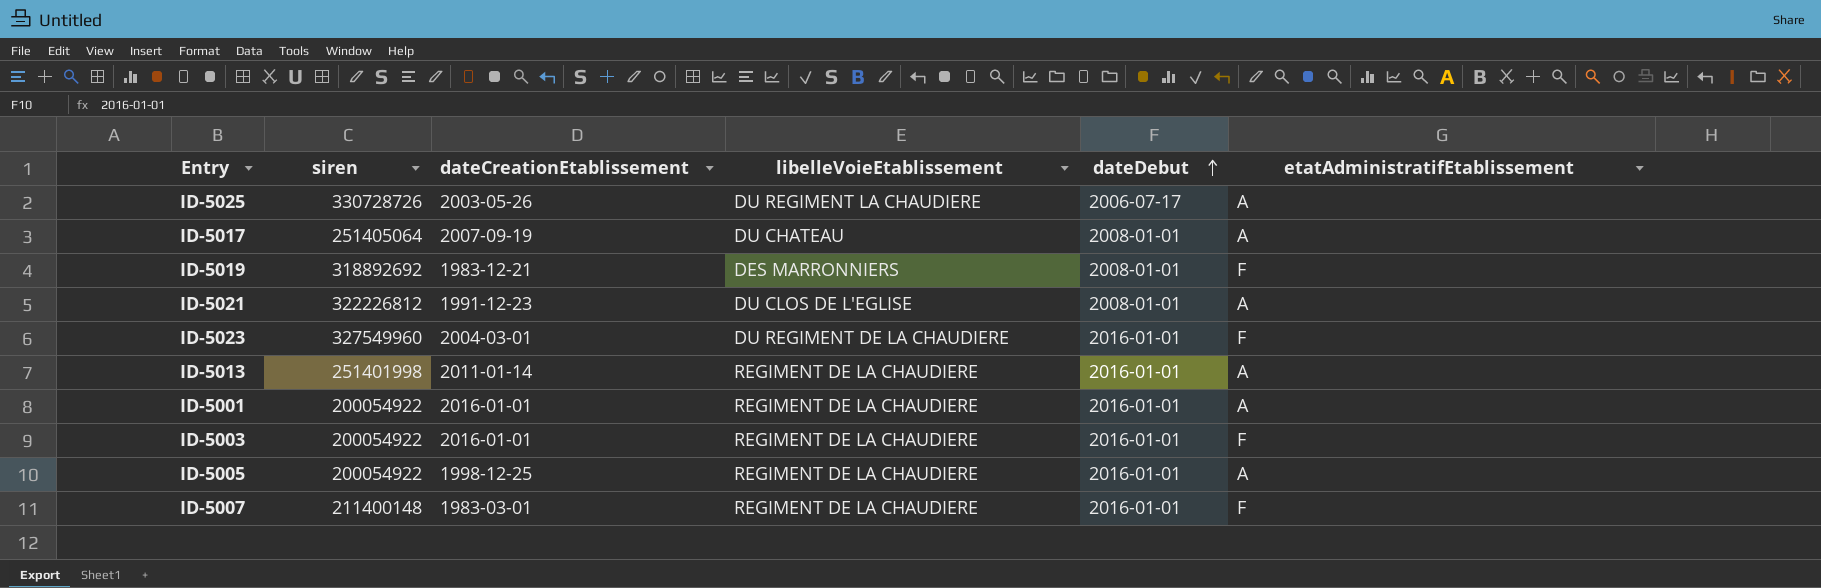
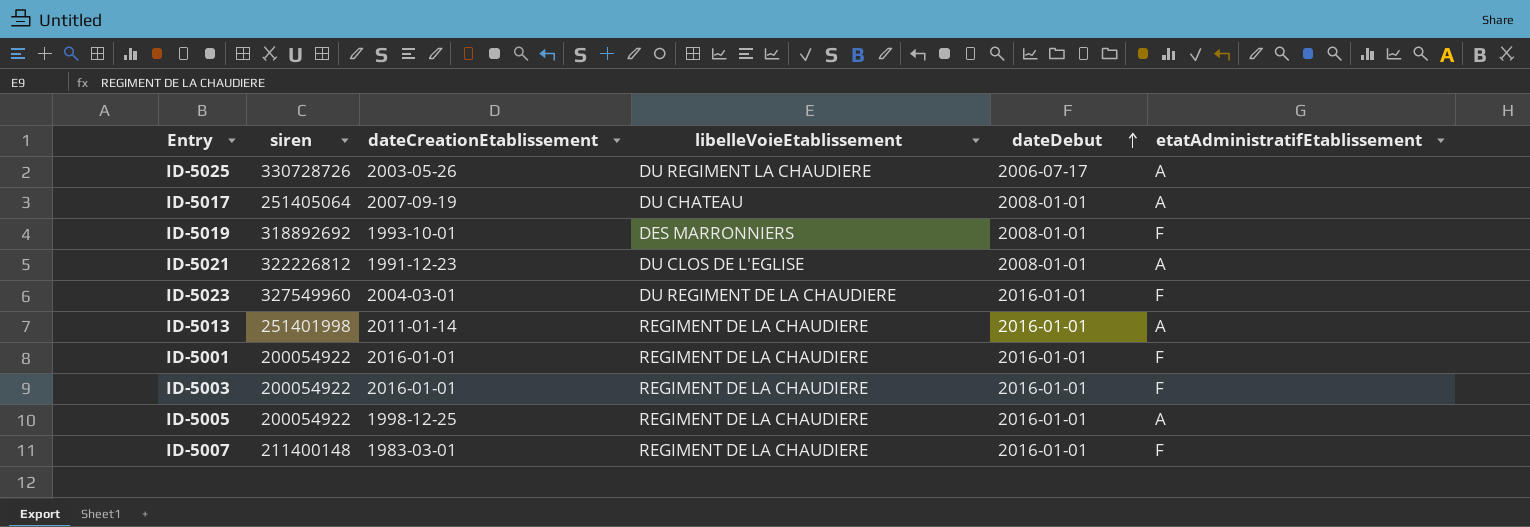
ID-5019 | dateCreationEtablissement: 1983-12-21 -> 1993-10-01
ID-5001 | etatAdministratifEtablissement: A -> F

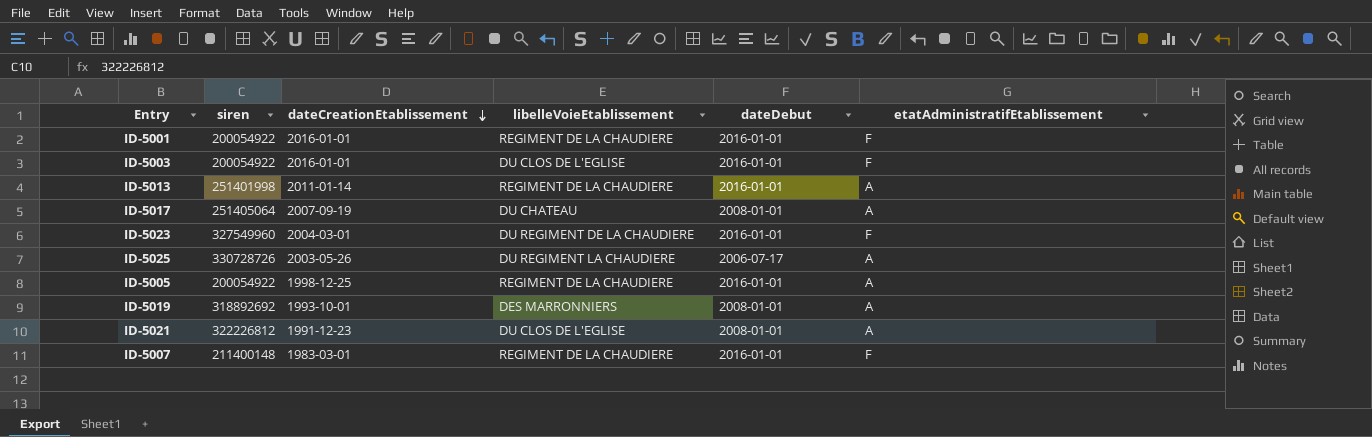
row order: dateDebut ascending -> dateCreationEtablissement descending
ID-5003 | libelleVoieEtablissement: REGIMENT DE LA CHAUDIERE -> DU CLOS DE L'EGLISE
ID-5019 | etatAdministratifEtablissement: F -> A

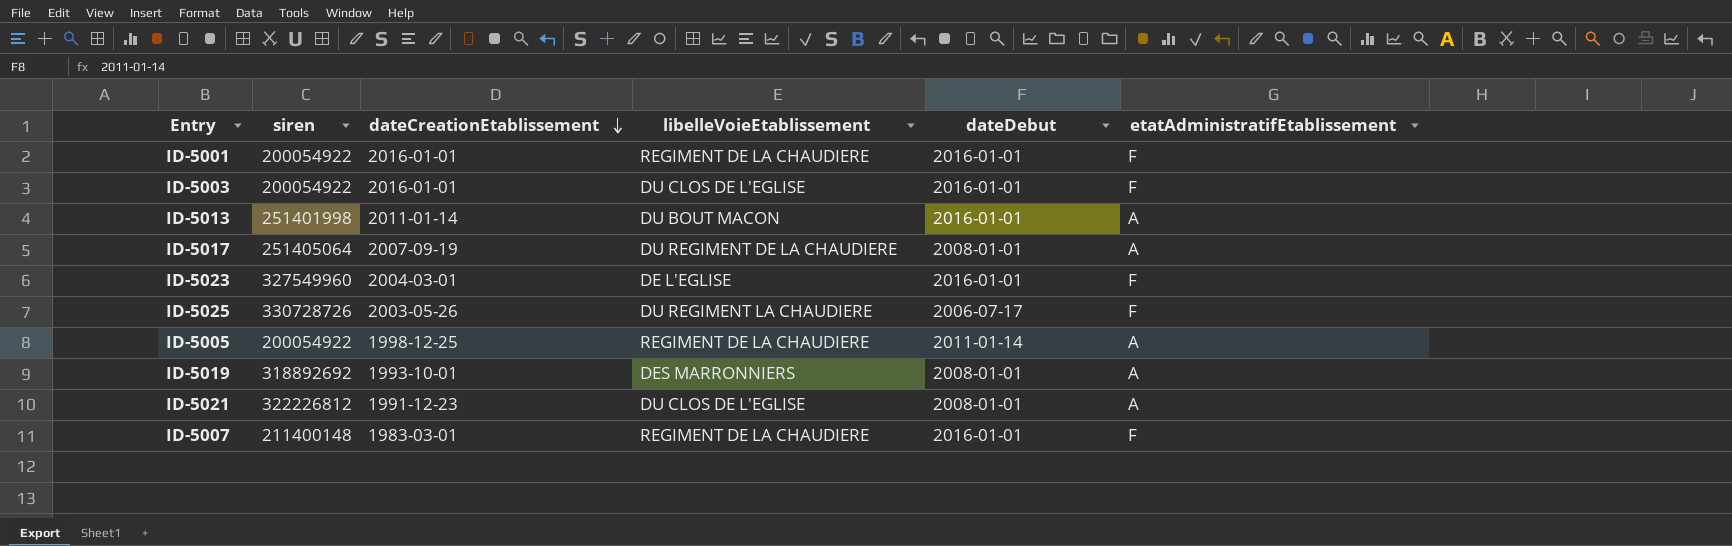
ID-5013 | libelleVoieEtablissement: REGIMENT DE LA CHAUDIERE -> DU BOUT MACON
ID-5017 | libelleVoieEtablissement: DU CHATEAU -> DU REGIMENT DE LA CHAUDIERE
ID-5023 | libelleVoieEtablissement: DU REGIMENT DE LA CHAUDIERE -> DE L'EGLISE
ID-5025 | etatAdministratifEtablissement: A -> F
ID-5005 | dateDebut: 2016-01-01 -> 2011-01-14

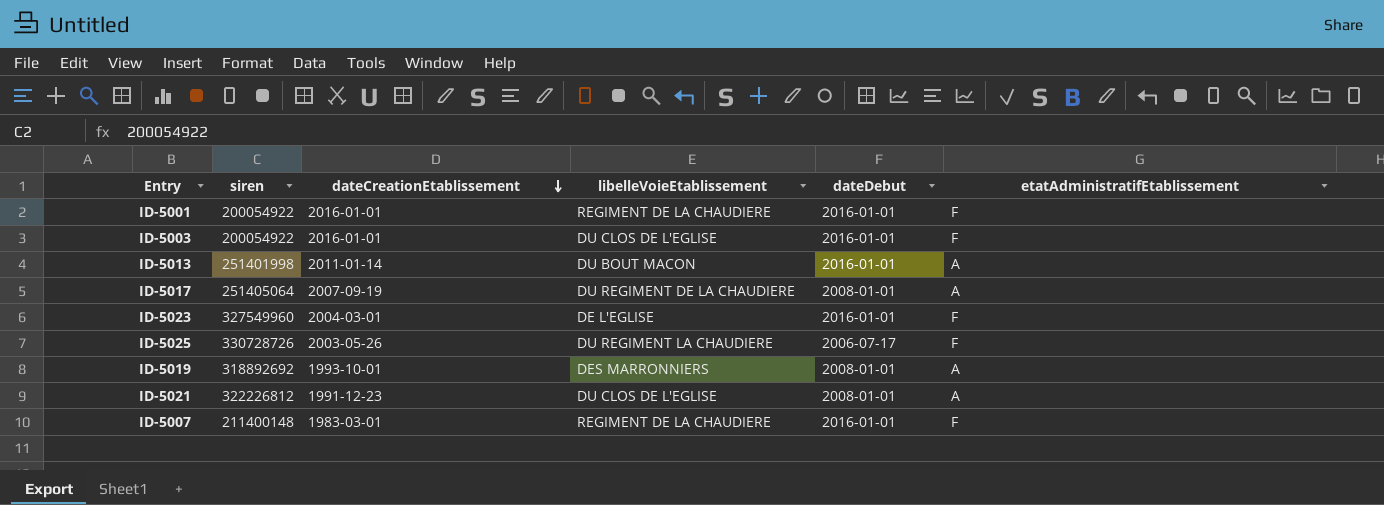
row ID-5005: 200054922 | 1998-12-25 | REGIMENT DE LA CHAUDIERE | 2011-01-14 | A -> none

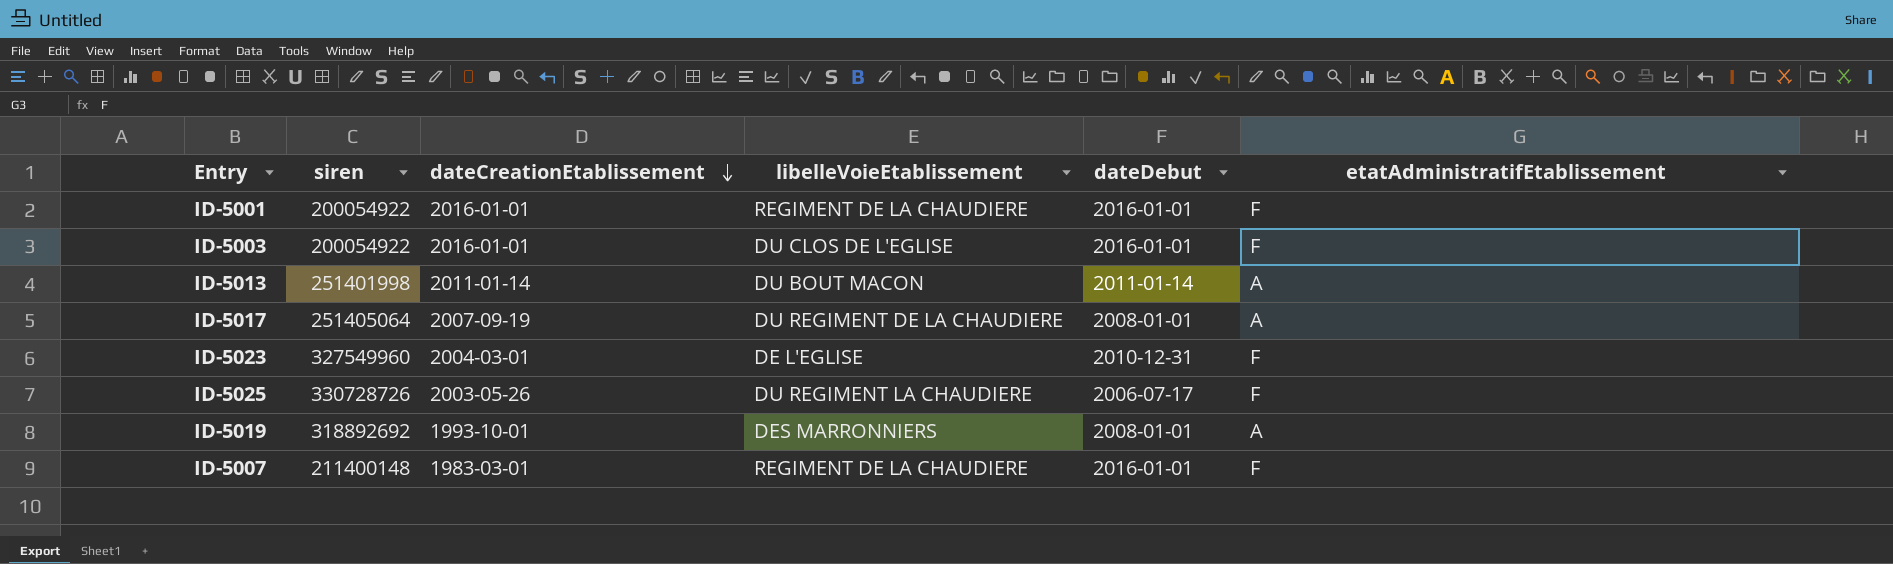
row ID-5021: 322226812 | 1991-12-23 | DU CLOS DE L'EGLISE | 2008-01-01 | A -> none
ID-5013 | dateDebut: 2016-01-01 -> 2011-01-14
ID-5023 | dateDebut: 2016-01-01 -> 2010-12-31

